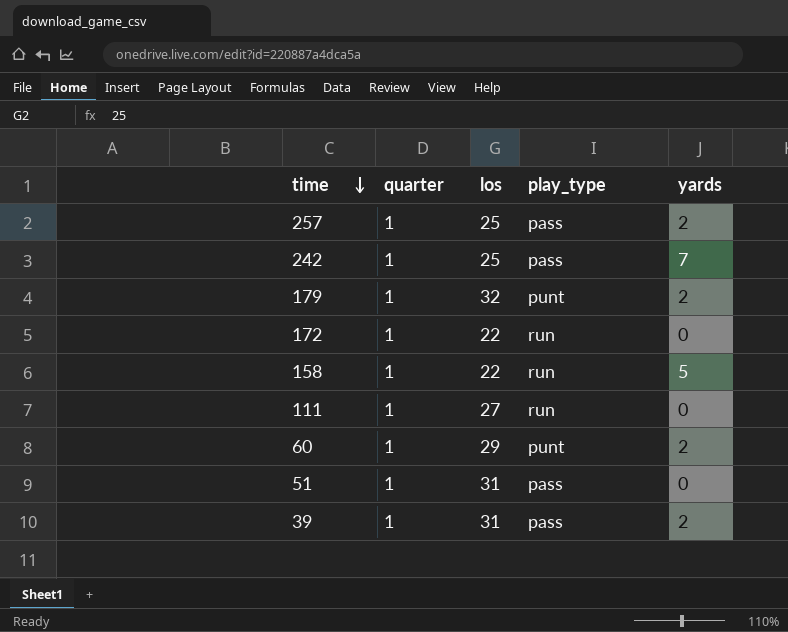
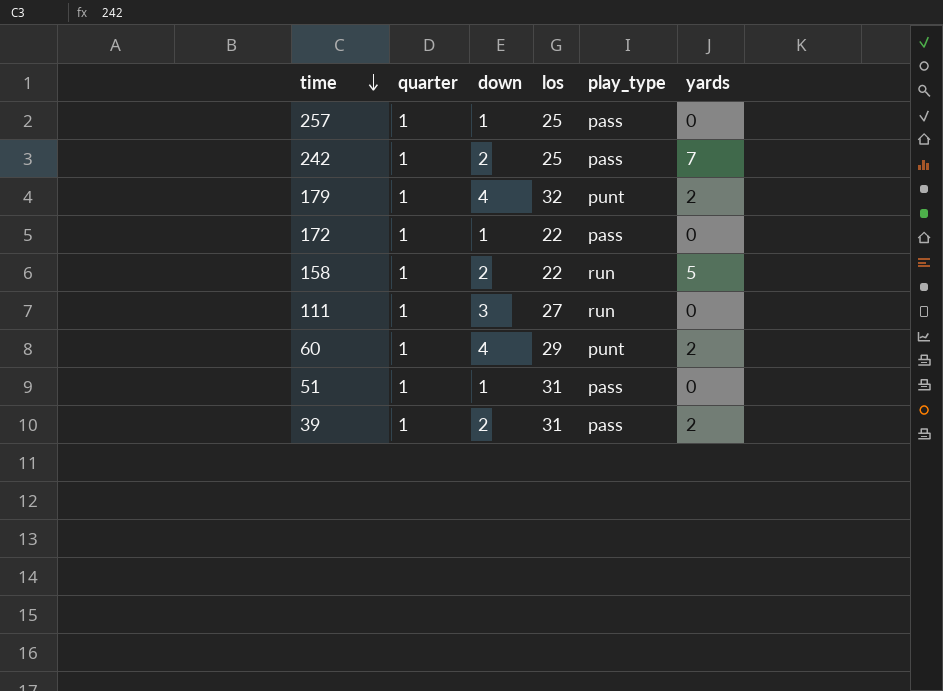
column down | position: none -> 3
257 | yards: 2 -> 0
172 | play_type: run -> pass

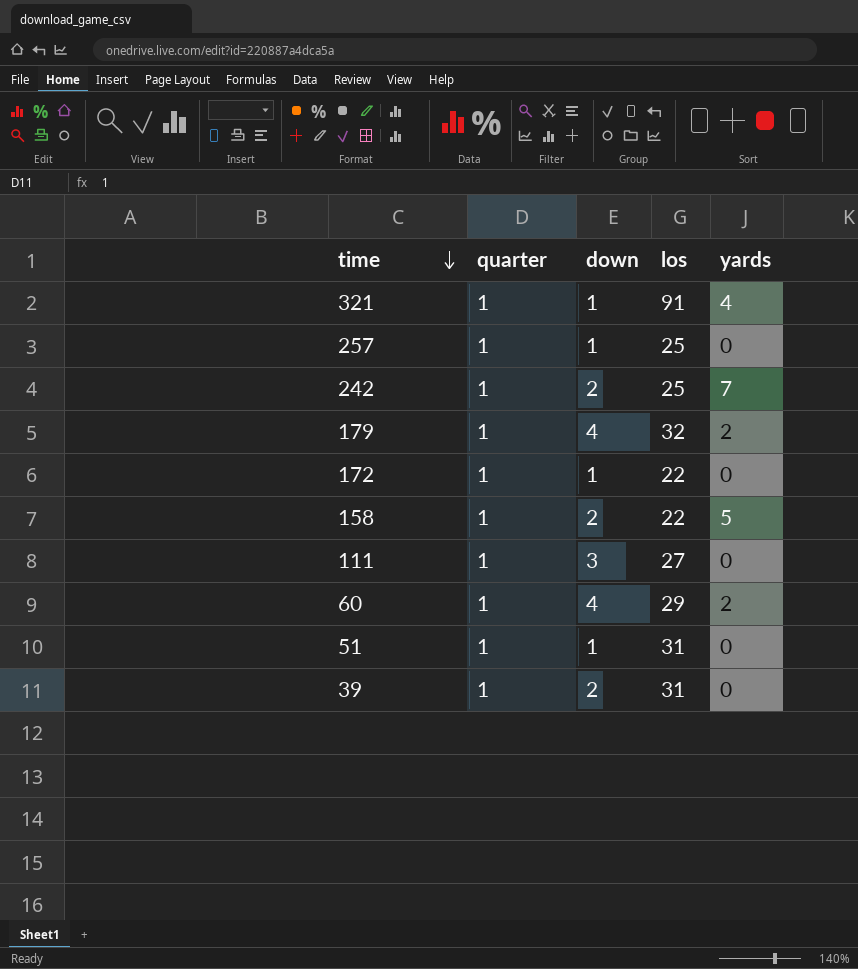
column play_type | position: 5 -> none
row 321: none -> 1 | 1 | 91 | 4
39 | yards: 2 -> 0

